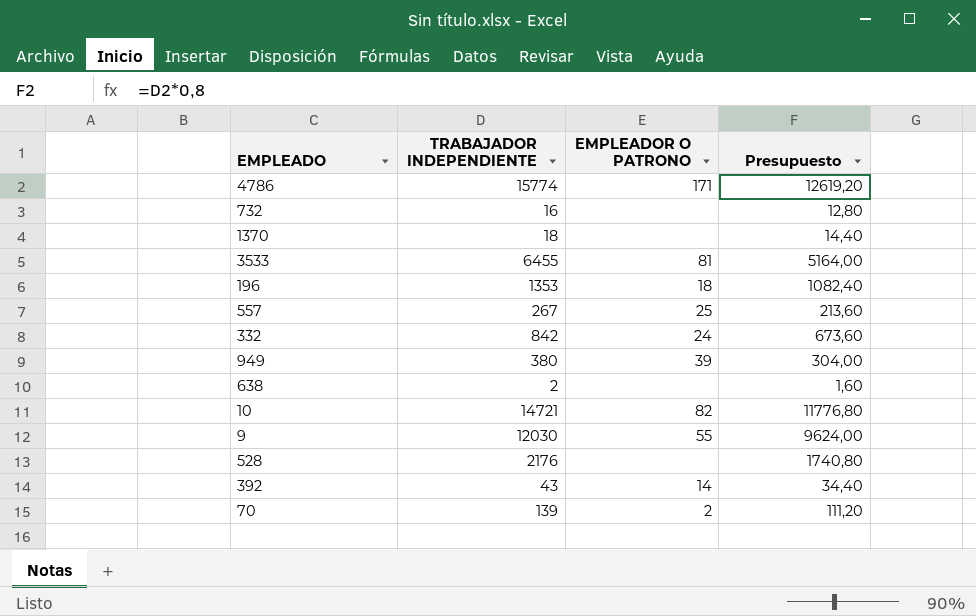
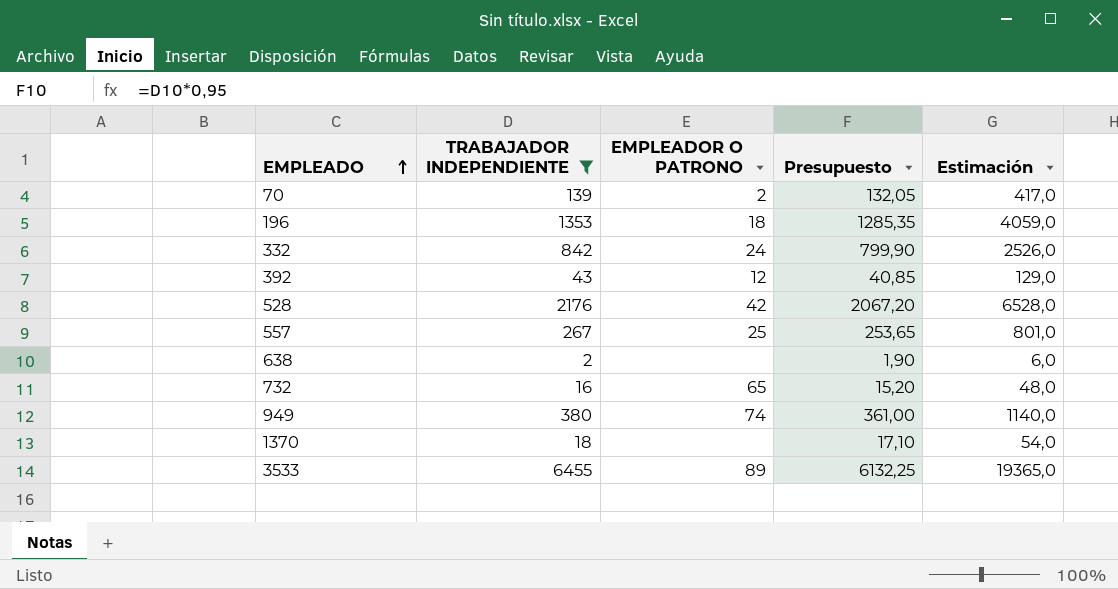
filter: none -> TRABAJADOR INDEPENDIENTE <= 6455
row order: none -> EMPLEADO ascending
column Presupuesto | formula: [TRABAJADOR INDEPENDIENTE] * 0,8 -> [TRABAJADOR INDEPENDIENTE] * 0,95
column Estimación | formula: none -> [TRABAJADOR INDEPENDIENTE] * 3
392 | EMPLEADOR O PATRONO: 14 -> 12
528 | EMPLEADOR O PATRONO: none -> 42
732 | EMPLEADOR O PATRONO: none -> 65
949 | EMPLEADOR O PATRONO: 39 -> 74
3533 | EMPLEADOR O PATRONO: 81 -> 89

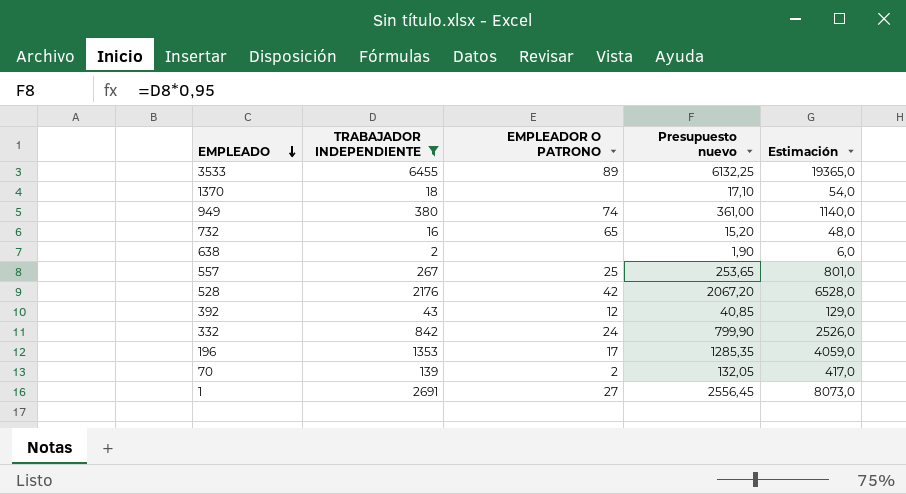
row order: EMPLEADO ascending -> EMPLEADO descending
column name: Presupuesto -> Presupuesto nuevo
196 | EMPLEADOR O PATRONO: 18 -> 17
row 1: none -> 2691 | 27 | 2556,45 | 8073,0

